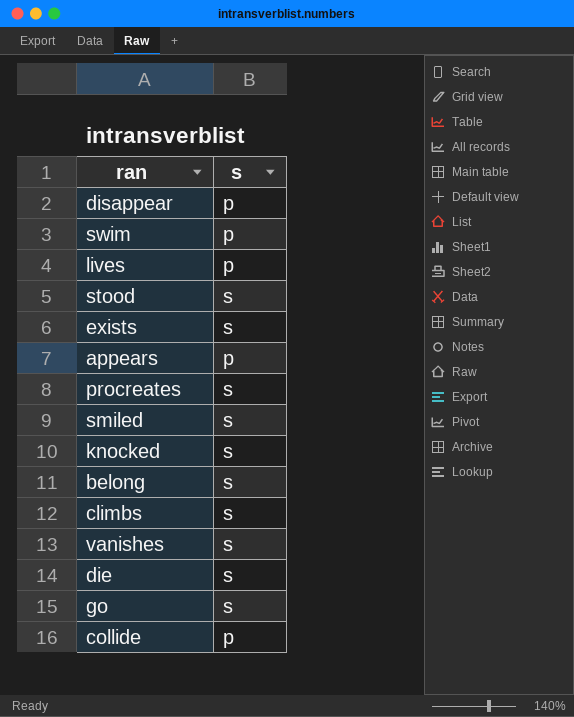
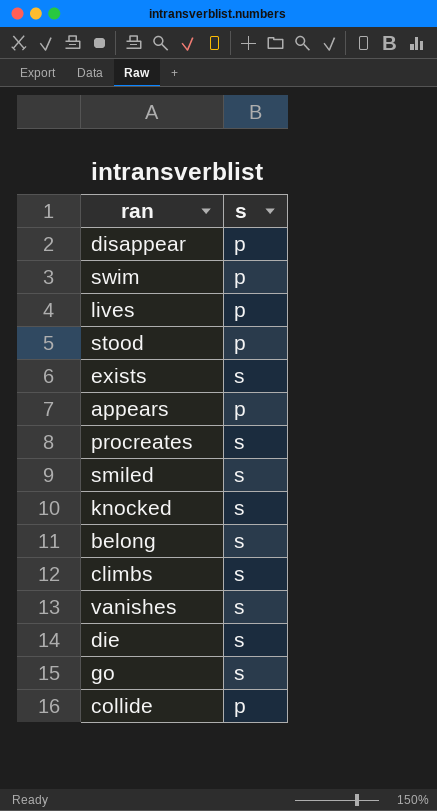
stood | s: s -> p

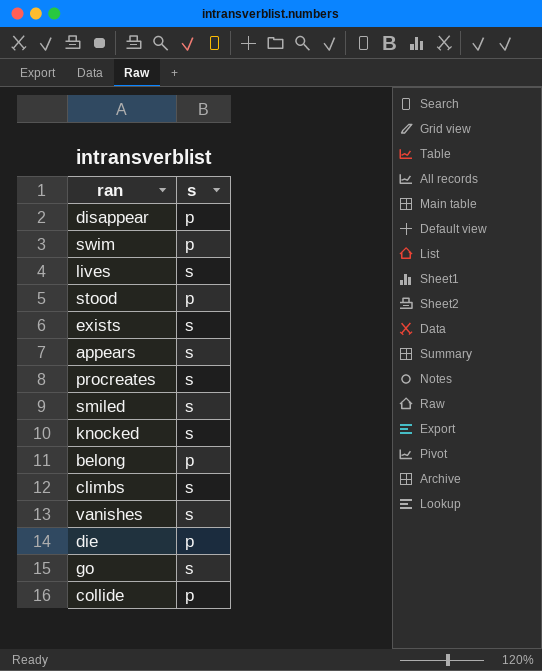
lives | s: p -> s
appears | s: p -> s
belong | s: s -> p
die | s: s -> p

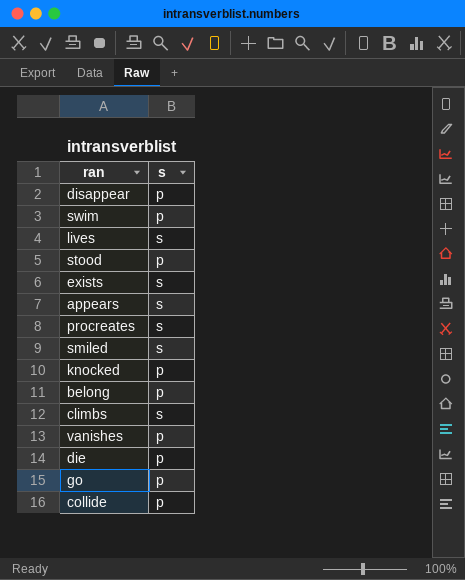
knocked | s: s -> p
vanishes | s: s -> p
go | s: s -> p

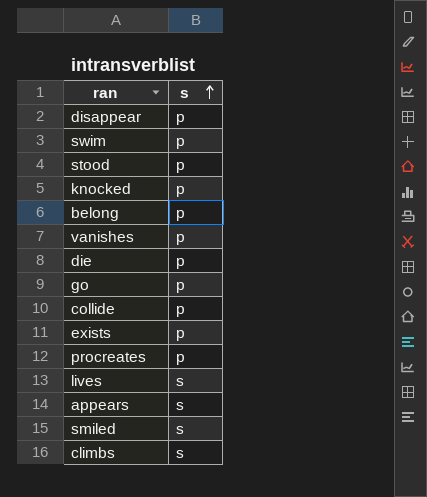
row order: none -> s ascending
exists | s: s -> p
procreates | s: s -> p

